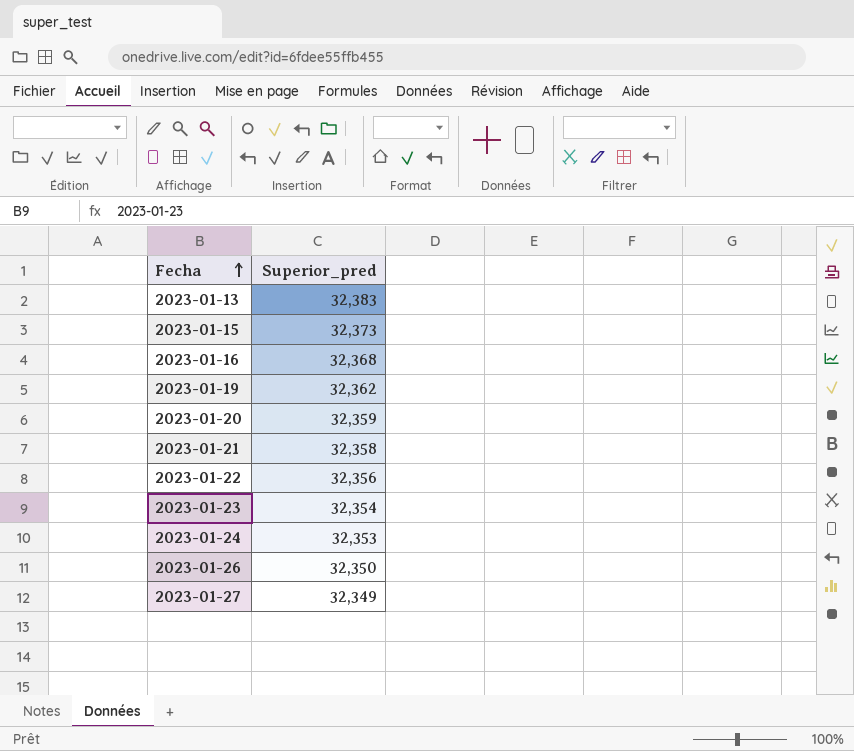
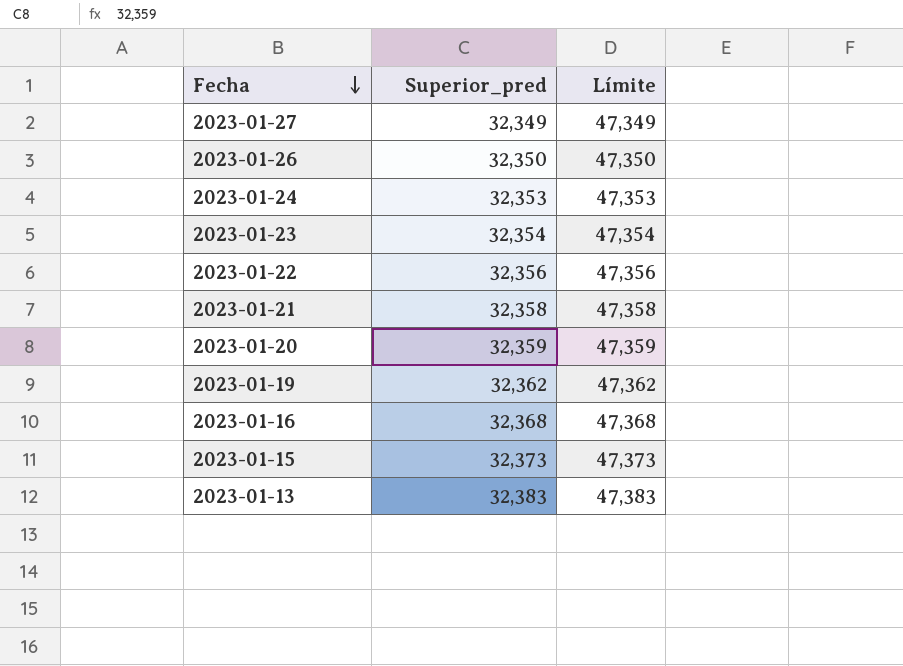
row order: Fecha ascending -> Fecha descending
column Límite | formula: none -> [Superior_pred] + 15

